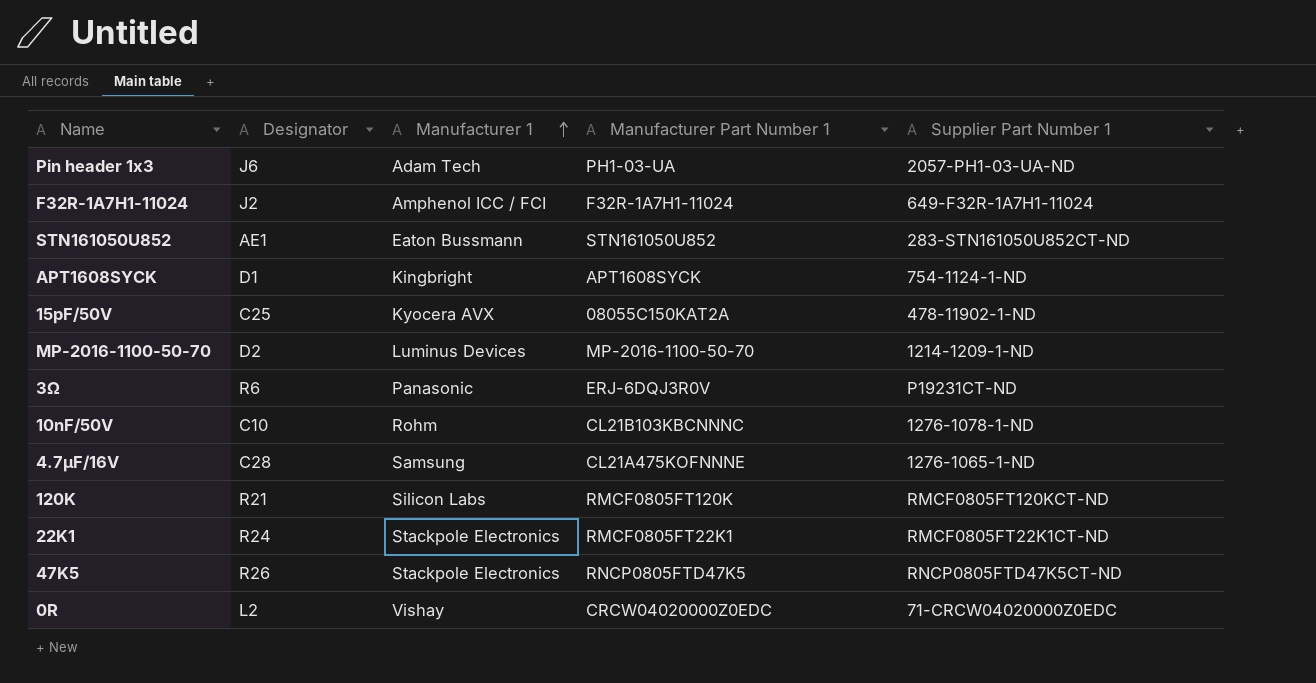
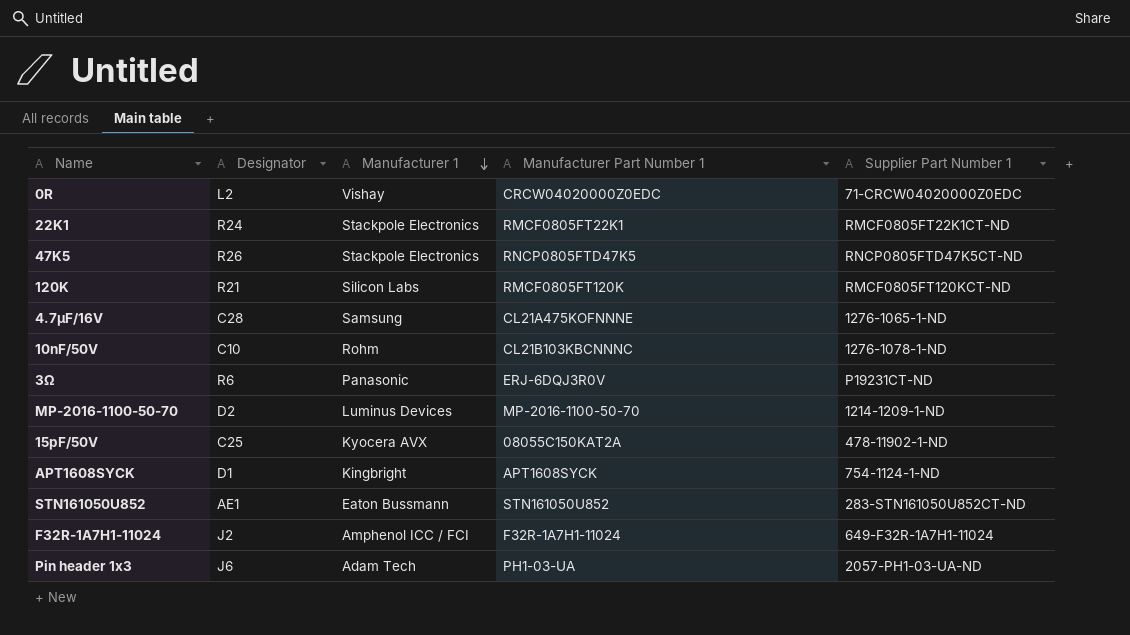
row order: Manufacturer 1 ascending -> Manufacturer 1 descending

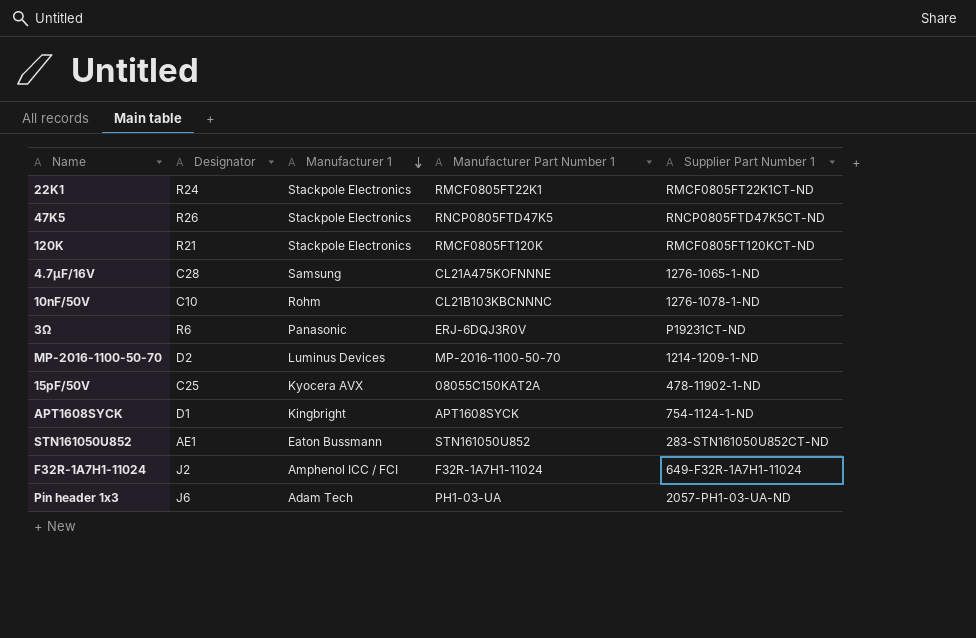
row 0R: L2 | Vishay | CRCW04020000Z0EDC | 71-CRCW04020000Z0EDC -> none
120K | Manufacturer 1: Silicon Labs -> Stackpole Electronics

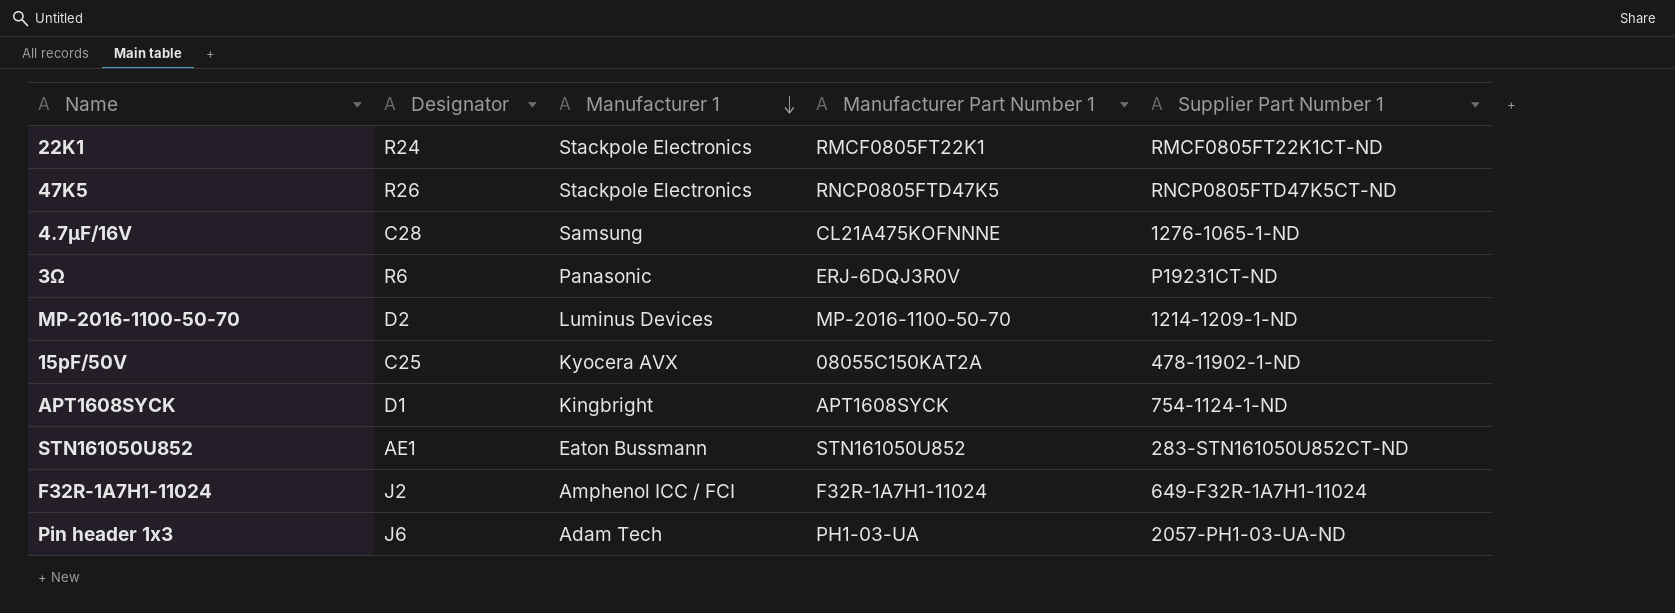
row 120K: R21 | Stackpole Electronics | RMCF0805FT120K | RMCF0805FT120KCT-ND -> none
row 10nF/50V: C10 | Rohm | CL21B103KBCNNNC | 1276-1078-1-ND -> none

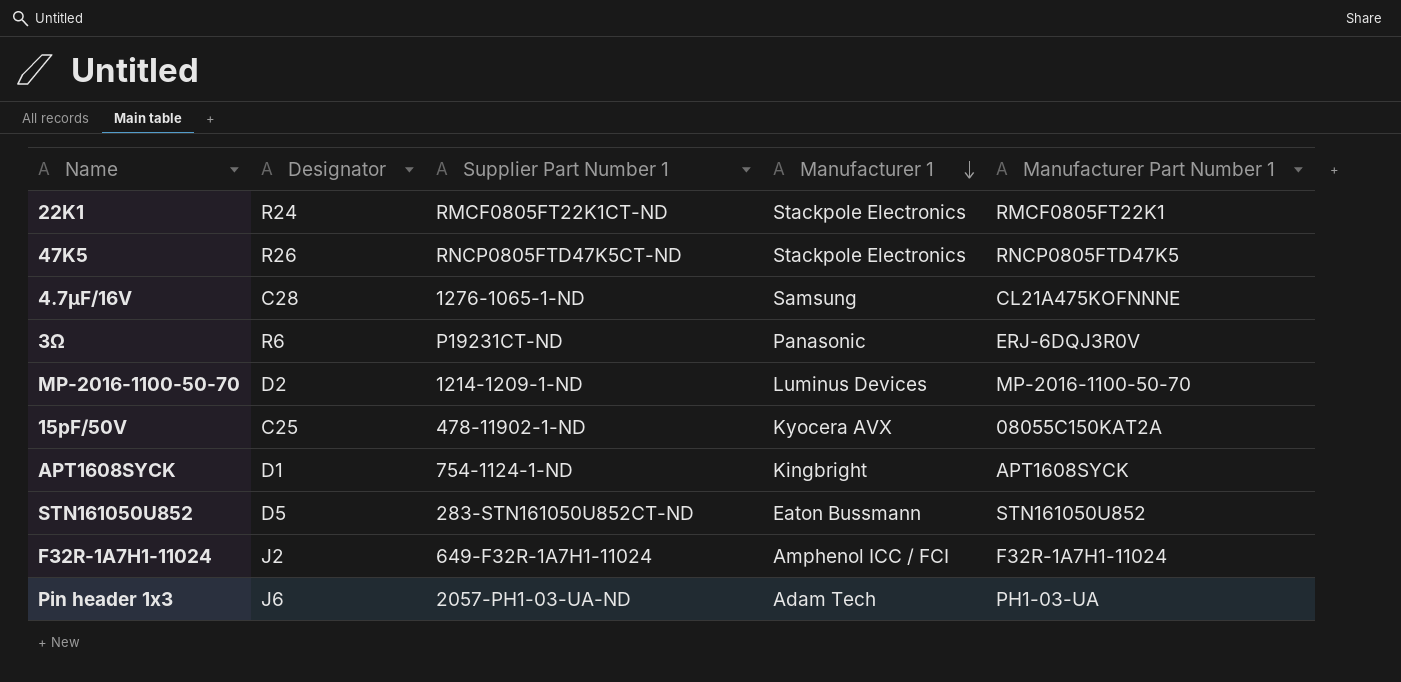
column Supplier Part Number 1 | position: 5 -> 3
STN161050U852 | Designator: AE1 -> D5

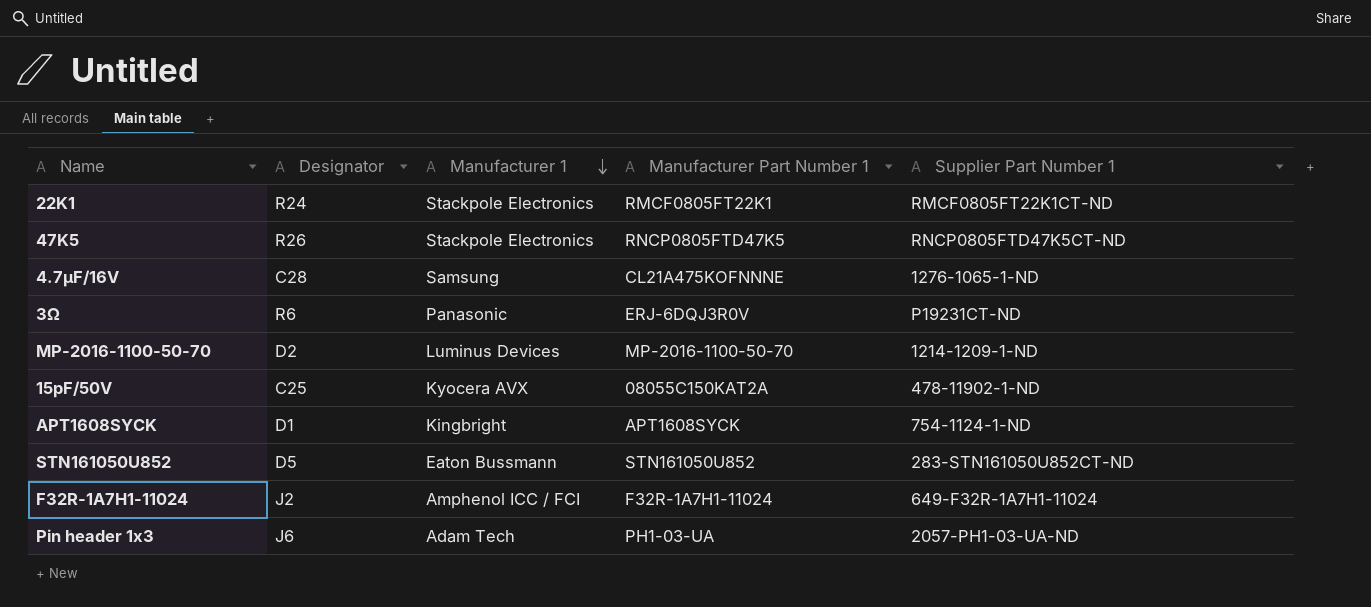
column Supplier Part Number 1 | position: 3 -> 5

